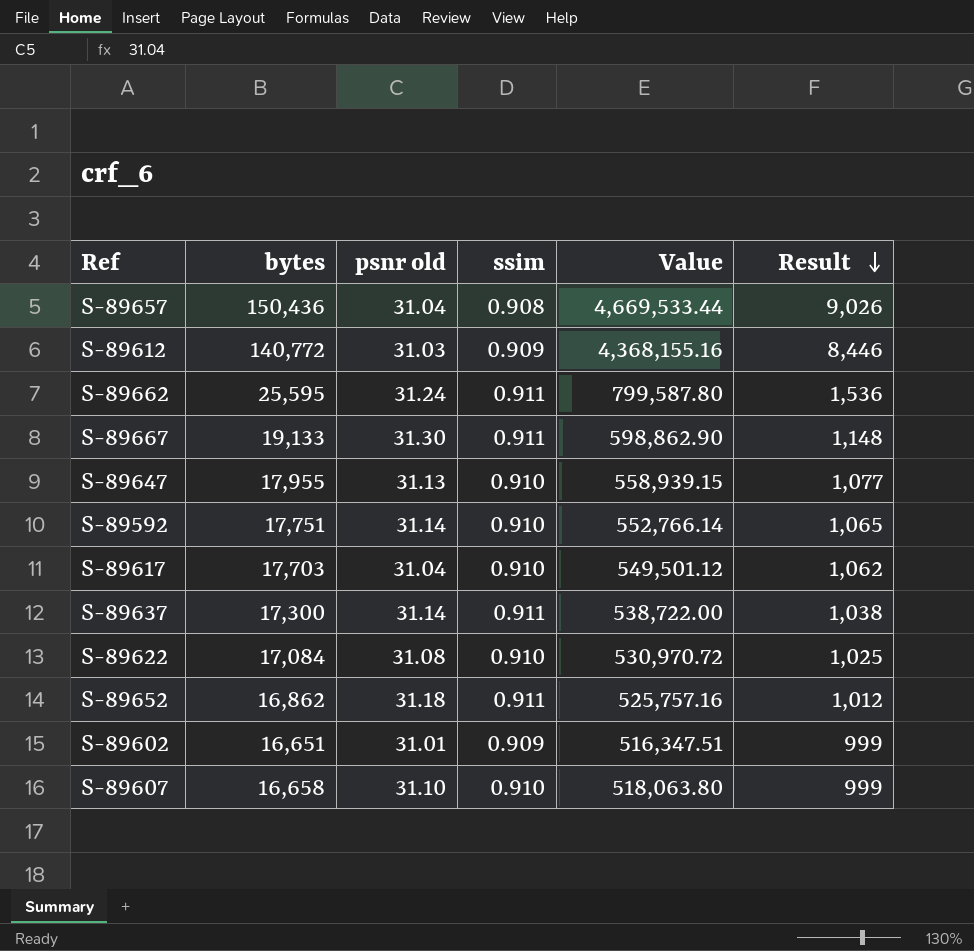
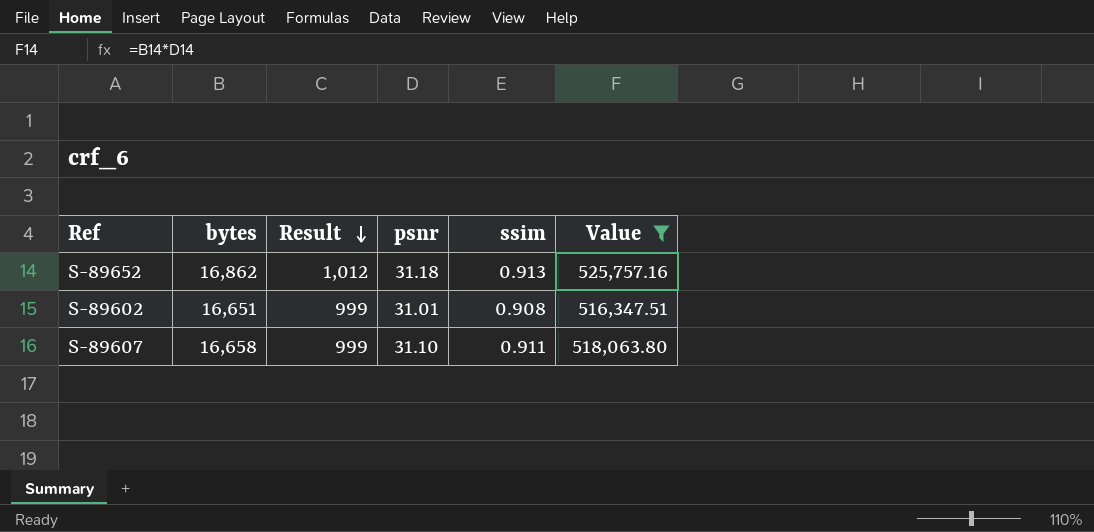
filter: none -> Value <= 525,757.16
column Result | position: 6 -> 3
column name: psnr old -> psnr
S-89652 | ssim: 0.911 -> 0.913
S-89602 | ssim: 0.909 -> 0.908
S-89607 | ssim: 0.910 -> 0.911

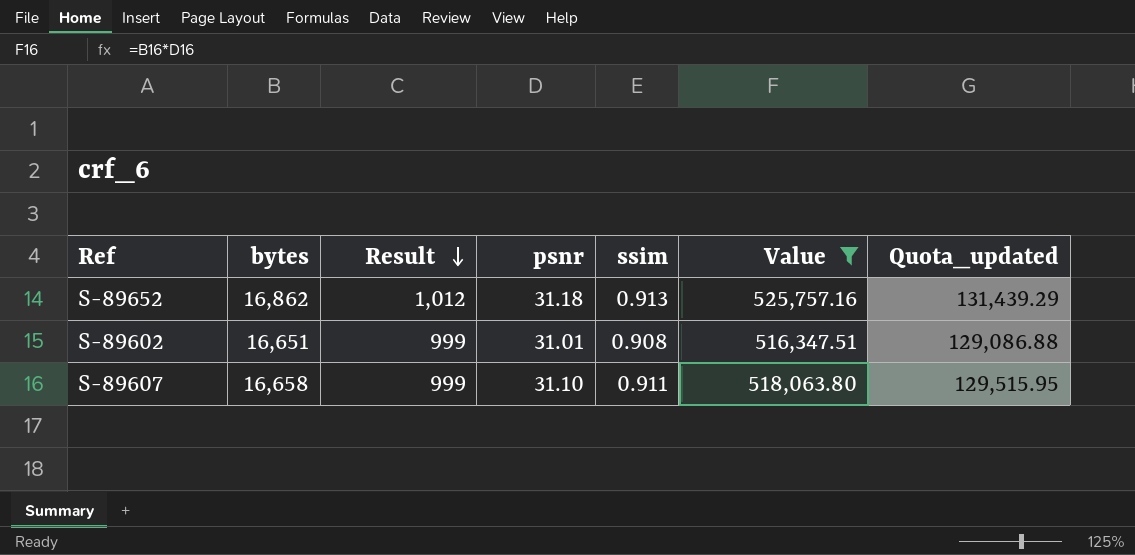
column Quota_updated | formula: none -> [Value] * 0.25

